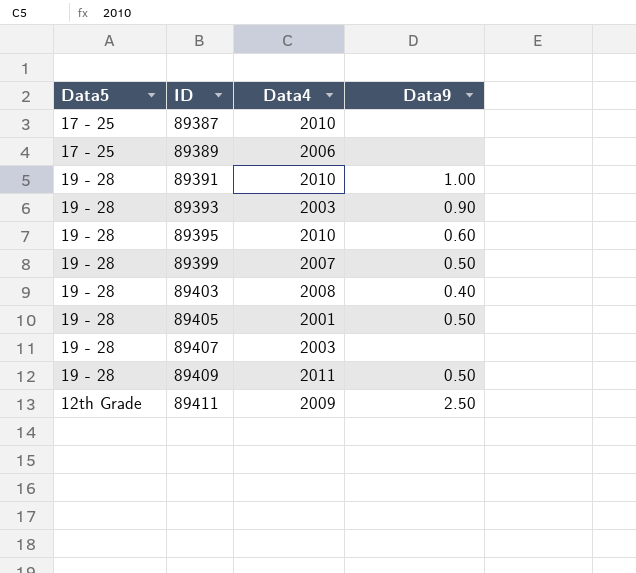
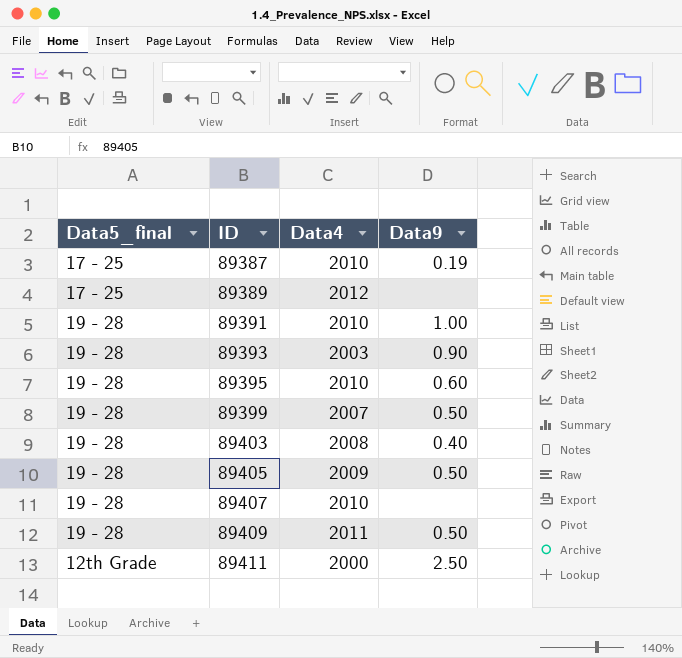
column name: Data5 -> Data5_final
89387 | Data9: none -> 0.19
89389 | Data4: 2006 -> 2012
89405 | Data4: 2001 -> 2009
89407 | Data4: 2003 -> 2010
89411 | Data4: 2009 -> 2000

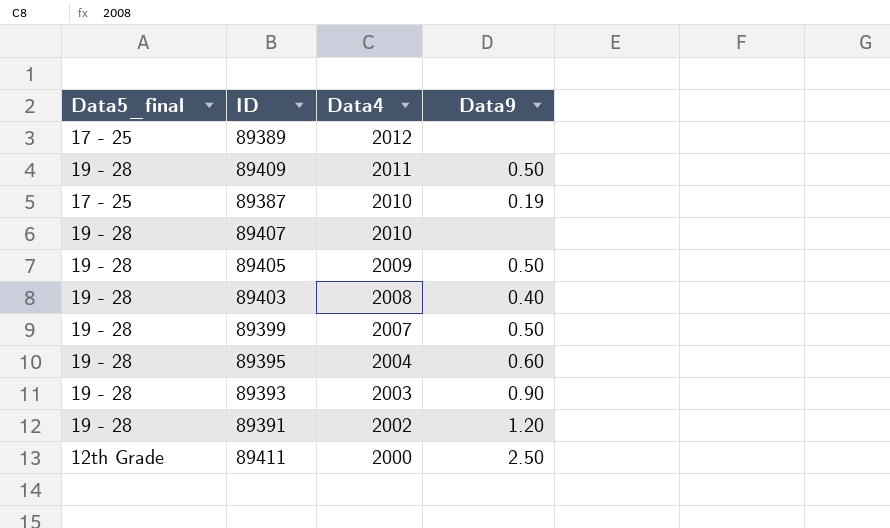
row order: ID ascending -> Data4 descending
89395 | Data4: 2010 -> 2004
89391 | Data4: 2010 -> 2002
89391 | Data9: 1.00 -> 1.20

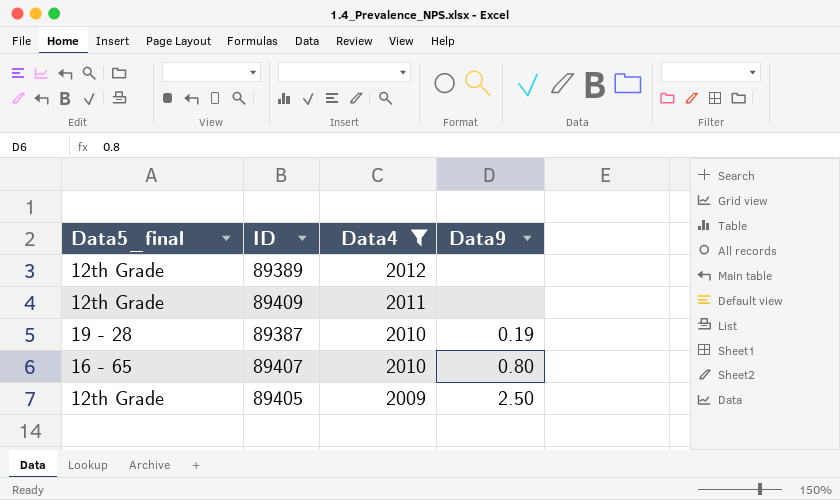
filter: none -> Data4 >= 2009
89389 | Data5_final: 17 - 25 -> 12th Grade
89409 | Data5_final: 19 - 28 -> 12th Grade
89409 | Data9: 0.50 -> none
89387 | Data5_final: 17 - 25 -> 19 - 28
89407 | Data5_final: 19 - 28 -> 16 - 65
89407 | Data9: none -> 0.80
89405 | Data5_final: 19 - 28 -> 12th Grade
89405 | Data9: 0.50 -> 2.50

